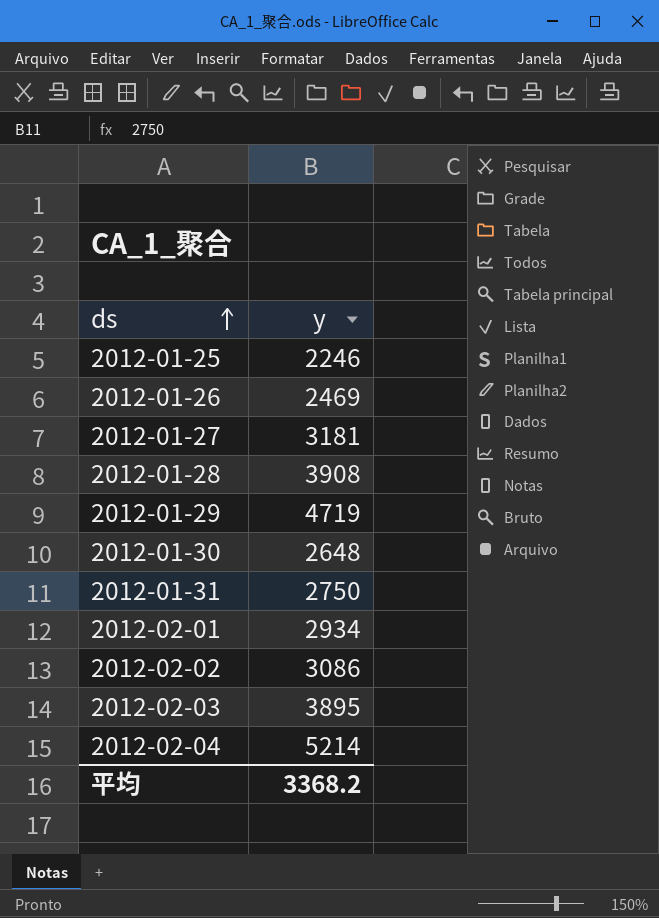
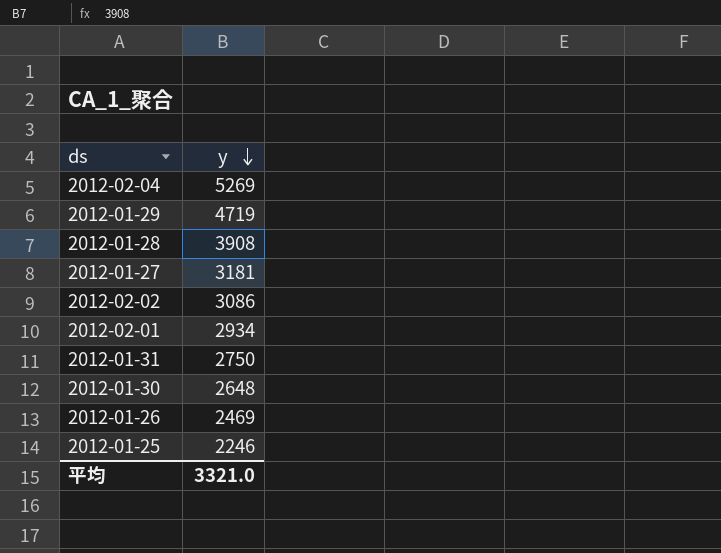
row order: ds ascending -> y descending
row 2012-02-03: 3895 -> none
2012-02-04 | y: 5214 -> 5269
平均 | y: 3368.2 -> 3321.0

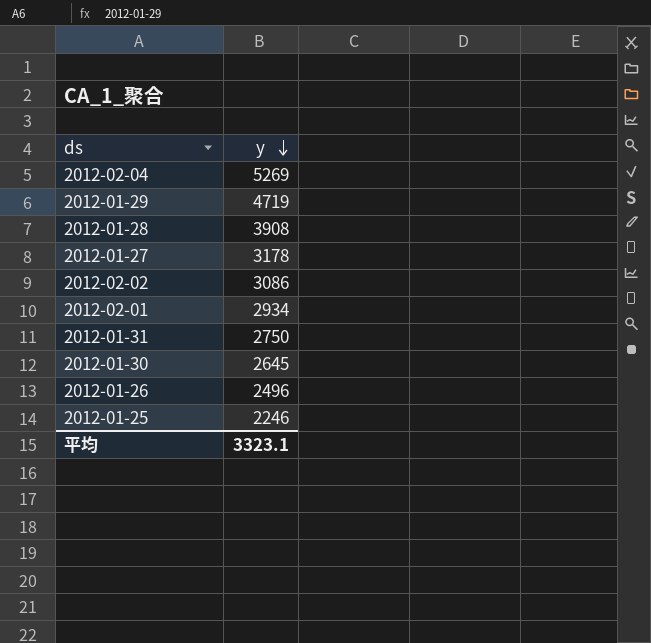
2012-01-27 | y: 3181 -> 3178
2012-01-30 | y: 2648 -> 2645
2012-01-26 | y: 2469 -> 2496
平均 | y: 3321.0 -> 3323.1

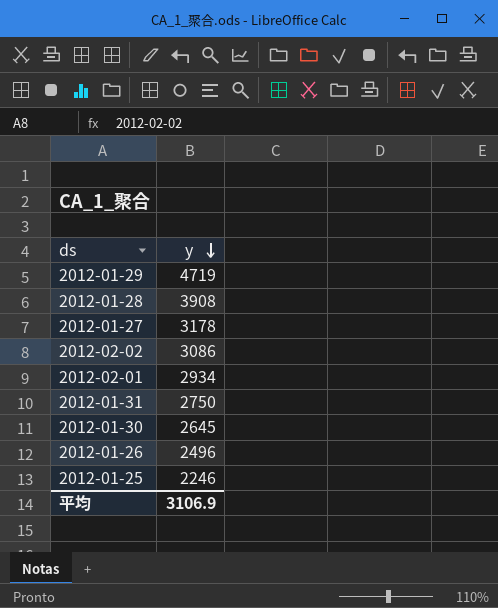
row 2012-02-04: 5269 -> none
平均 | y: 3323.1 -> 3106.9

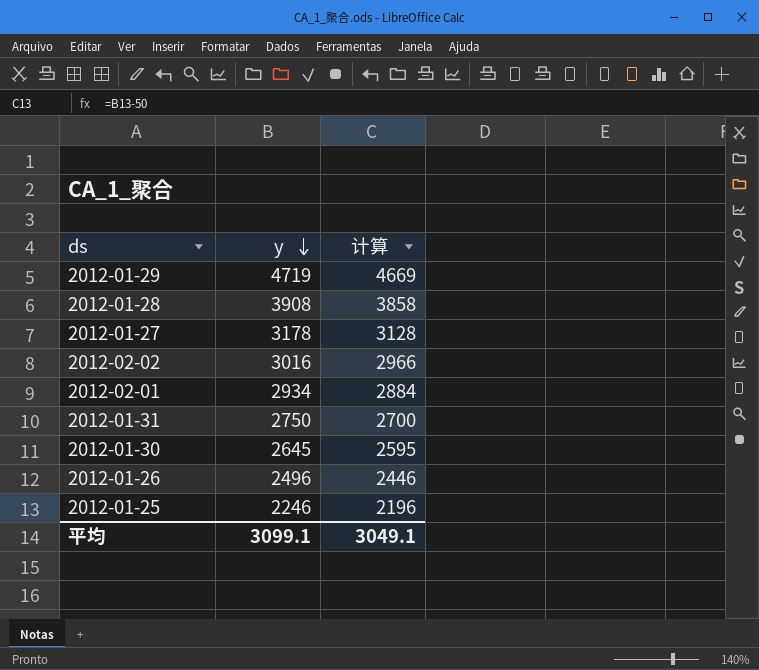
column 计算 | formula: none -> [y] - 50
2012-02-02 | y: 3086 -> 3016
平均 | y: 3106.9 -> 3099.1

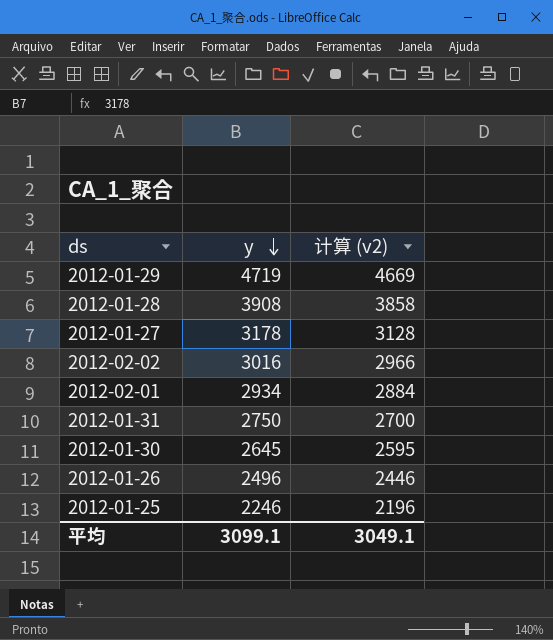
column name: 计算 -> 计算 (v2)

